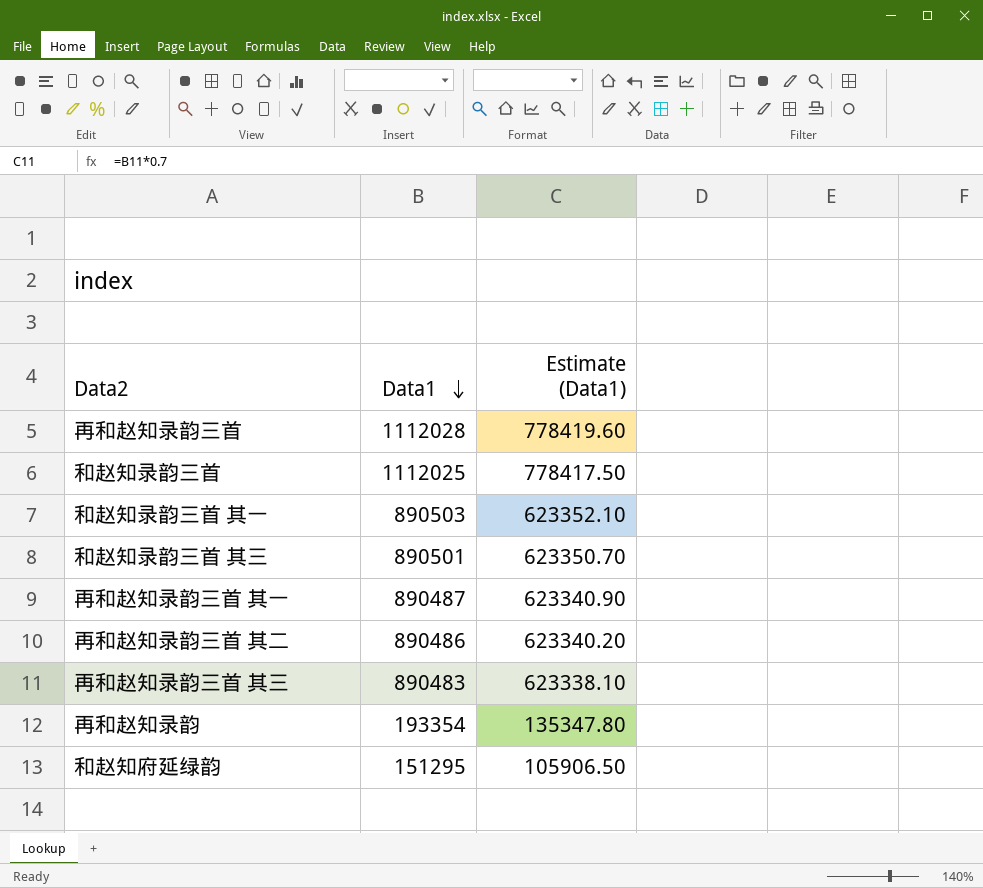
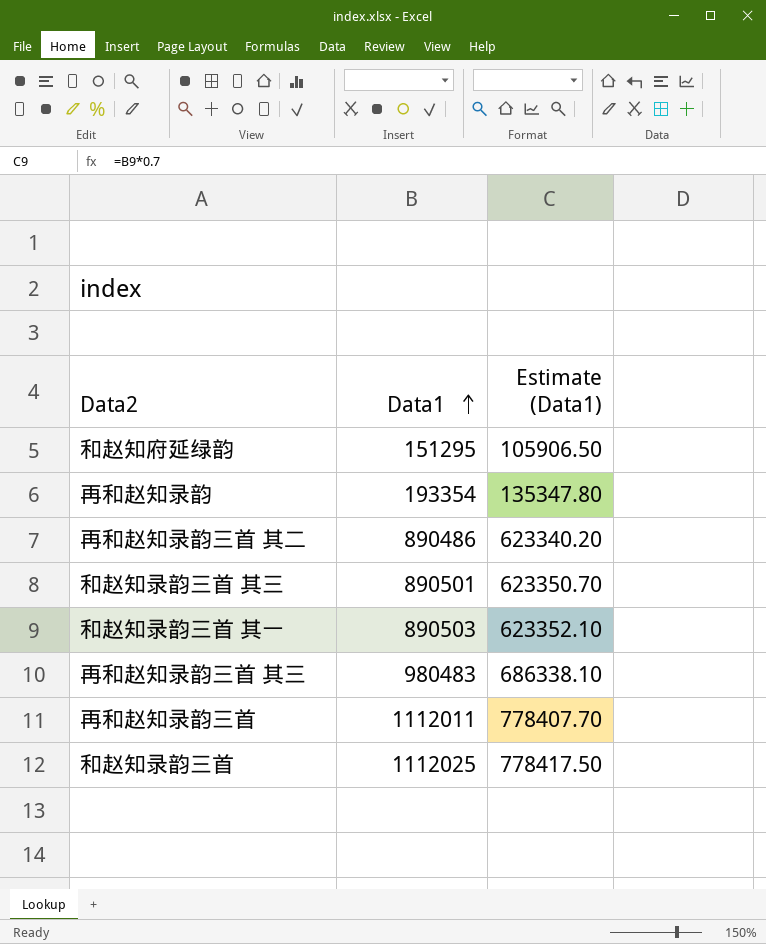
row order: Data1 descending -> Data1 ascending
row 再和赵知录韵三首 其一: 890487 | 623340.90 -> none
再和赵知录韵三首 其三 | Data1: 890483 -> 980483
再和赵知录韵三首 其三 | Estimate (Data1): 623338.10 -> 686338.10
再和赵知录韵三首 | Data1: 1112028 -> 1112011
再和赵知录韵三首 | Estimate (Data1): 778419.60 -> 778407.70

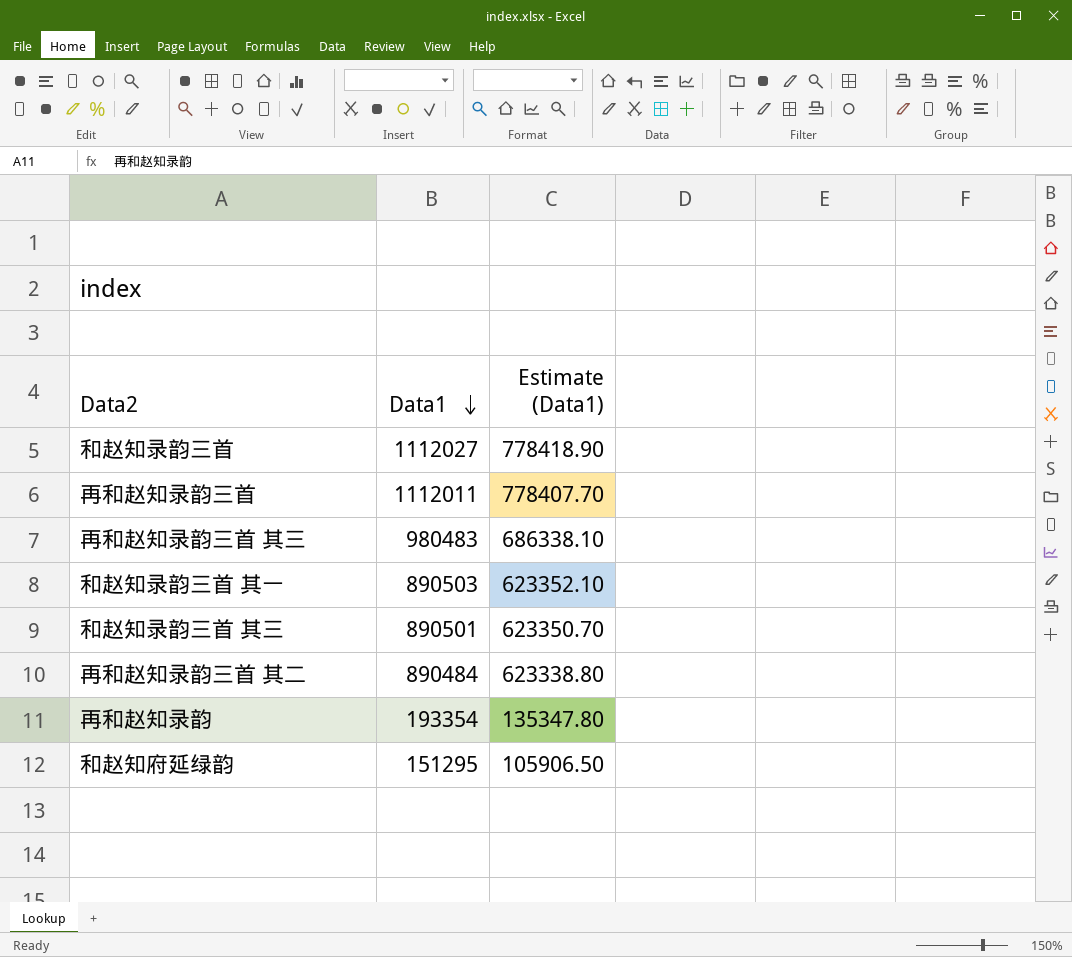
row order: Data1 ascending -> Data1 descending
和赵知录韵三首 | Data1: 1112025 -> 1112027
和赵知录韵三首 | Estimate (Data1): 778417.50 -> 778418.90
再和赵知录韵三首 其二 | Data1: 890486 -> 890484
再和赵知录韵三首 其二 | Estimate (Data1): 623340.20 -> 623338.80

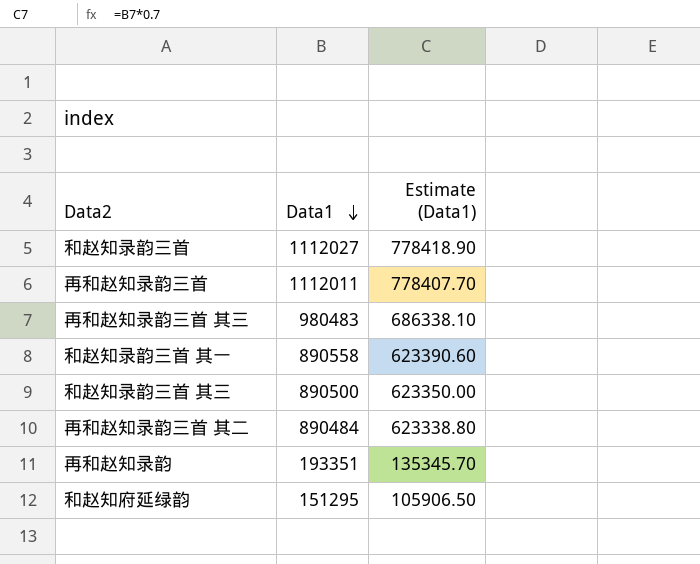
和赵知录韵三首 其一 | Data1: 890503 -> 890558
和赵知录韵三首 其一 | Estimate (Data1): 623352.10 -> 623390.60
和赵知录韵三首 其三 | Data1: 890501 -> 890500
和赵知录韵三首 其三 | Estimate (Data1): 623350.70 -> 623350.00
再和赵知录韵 | Data1: 193354 -> 193351
再和赵知录韵 | Estimate (Data1): 135347.80 -> 135345.70

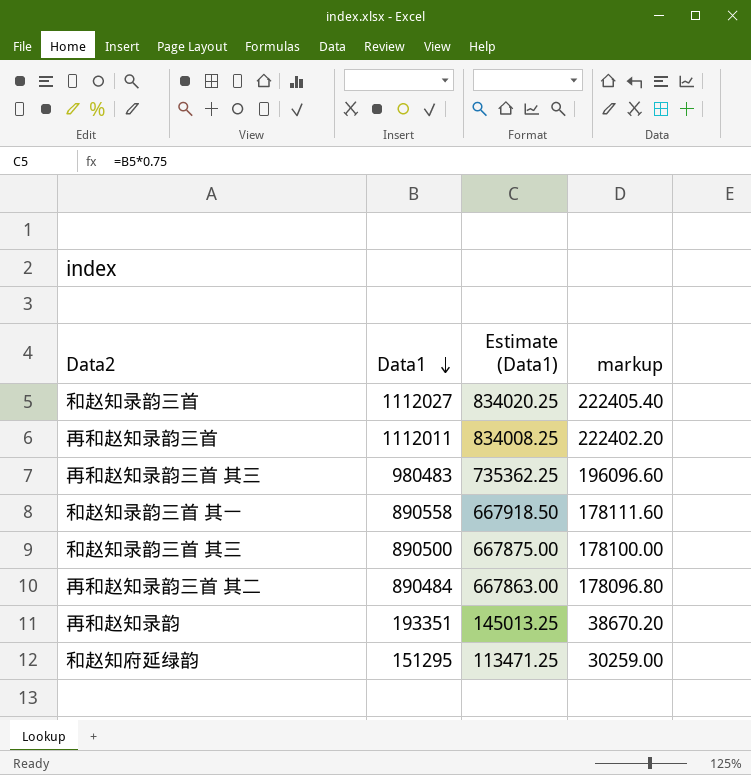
column Estimate (Data1) | formula: [Data1] * 0.7 -> [Data1] * 0.75
column markup | formula: none -> [Data1] * 0.2

